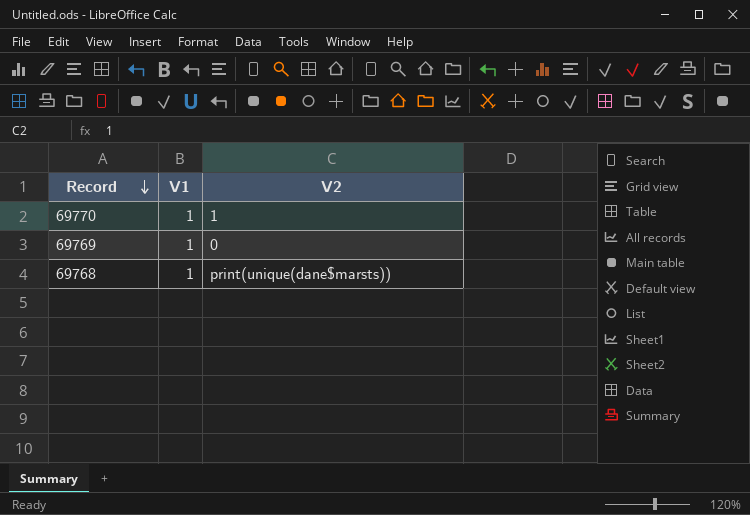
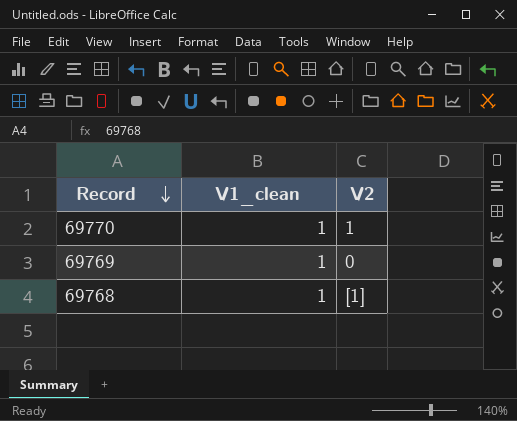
column name: V1 -> V1_clean
69768 | V2: print(unique(dane$marsts)) -> [1]

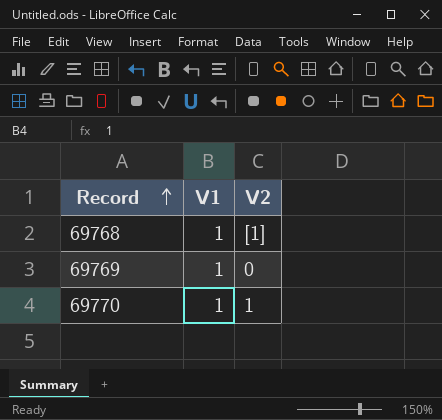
row order: Record descending -> Record ascending
column name: V1_clean -> V1

